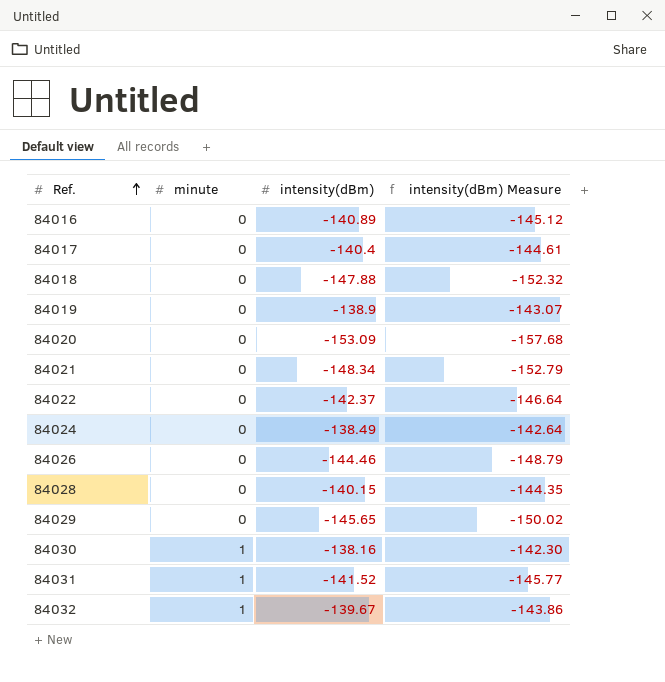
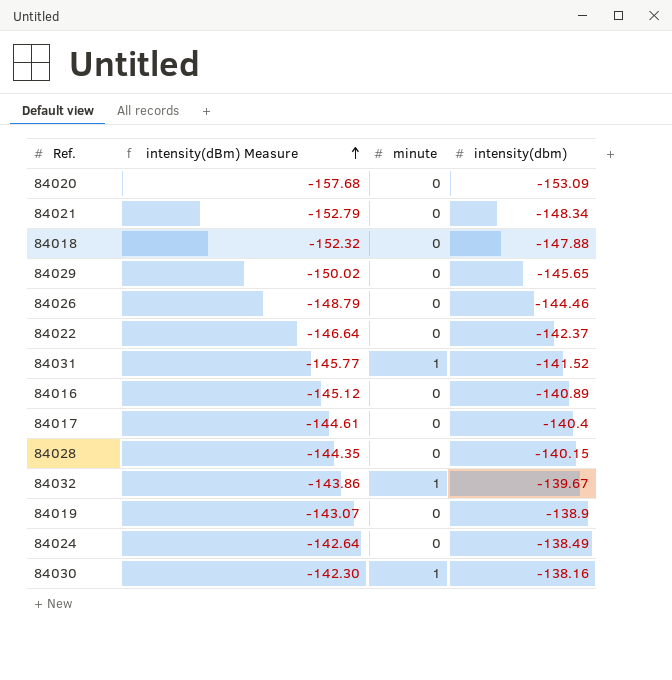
row order: Ref. ascending -> intensity(dBm) Measure ascending
column intensity(dBm) Measure | position: 4 -> 2
column name: intensity(dBm) -> intensity(dbm)

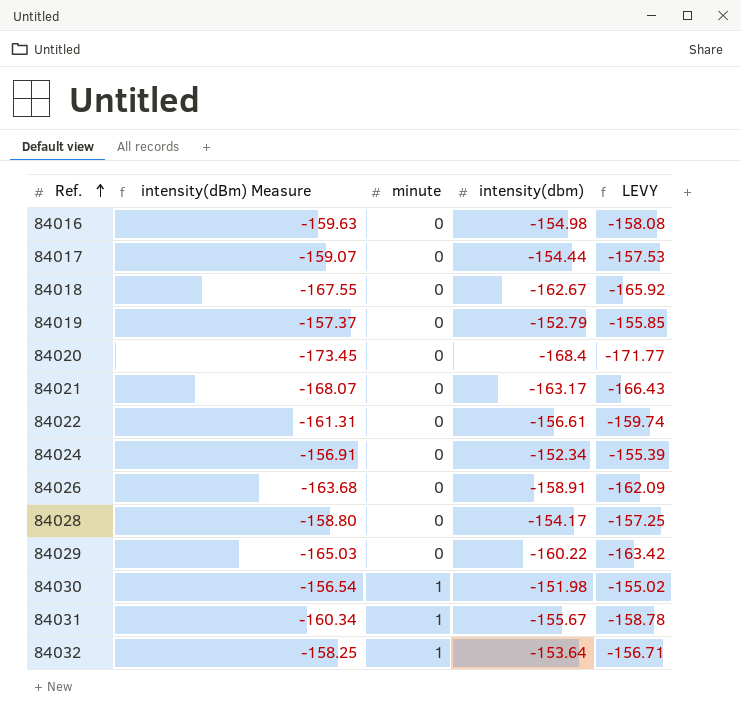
row order: intensity(dBm) Measure ascending -> Ref. ascending
column LEVY | formula: none -> [intensity(dbm)] * 1.02
84016 | intensity(dBm) Measure: -145.12 -> -159.63
84016 | intensity(dbm): -140.89 -> -154.98
84017 | intensity(dBm) Measure: -144.61 -> -159.07
84017 | intensity(dbm): -140.4 -> -154.44
84018 | intensity(dBm) Measure: -152.32 -> -167.55
84018 | intensity(dbm): -147.88 -> -162.67
84019 | intensity(dBm) Measure: -143.07 -> -157.37
84019 | intensity(dbm): -138.9 -> -152.79
84020 | intensity(dBm) Measure: -157.68 -> -173.45
84020 | intensity(dbm): -153.09 -> -168.4
84021 | intensity(dBm) Measure: -152.79 -> -168.07
84021 | intensity(dbm): -148.34 -> -163.17
84022 | intensity(dBm) Measure: -146.64 -> -161.31
84022 | intensity(dbm): -142.37 -> -156.61
84024 | intensity(dBm) Measure: -142.64 -> -156.91
84024 | intensity(dbm): -138.49 -> -152.34
84026 | intensity(dBm) Measure: -148.79 -> -163.68
84026 | intensity(dbm): -144.46 -> -158.91
84028 | intensity(dBm) Measure: -144.35 -> -158.80
84028 | intensity(dbm): -140.15 -> -154.17
84029 | intensity(dBm) Measure: -150.02 -> -165.03
84029 | intensity(dbm): -145.65 -> -160.22
84030 | intensity(dBm) Measure: -142.30 -> -156.54
84030 | intensity(dbm): -138.16 -> -151.98
84031 | intensity(dBm) Measure: -145.77 -> -160.34
84031 | intensity(dbm): -141.52 -> -155.67
84032 | intensity(dBm) Measure: -143.86 -> -158.25
84032 | intensity(dbm): -139.67 -> -153.64

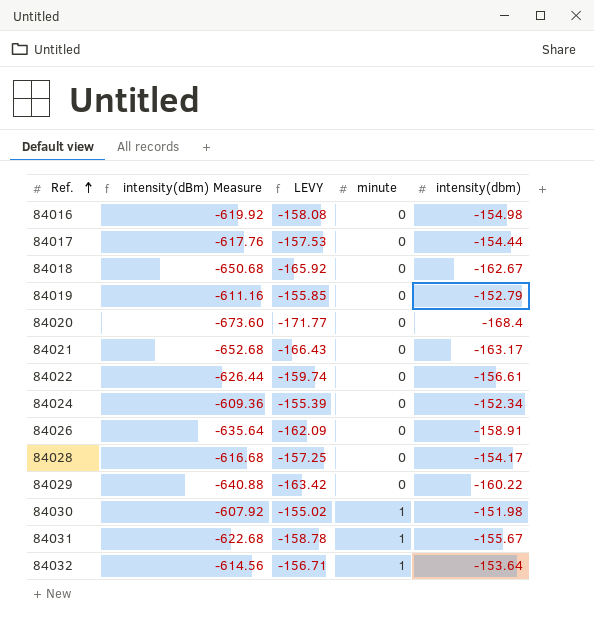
column intensity(dBm) Measure | formula: [intensity(dbm)] * 1.03 -> [intensity(dbm)] * 4
column LEVY | position: 5 -> 3

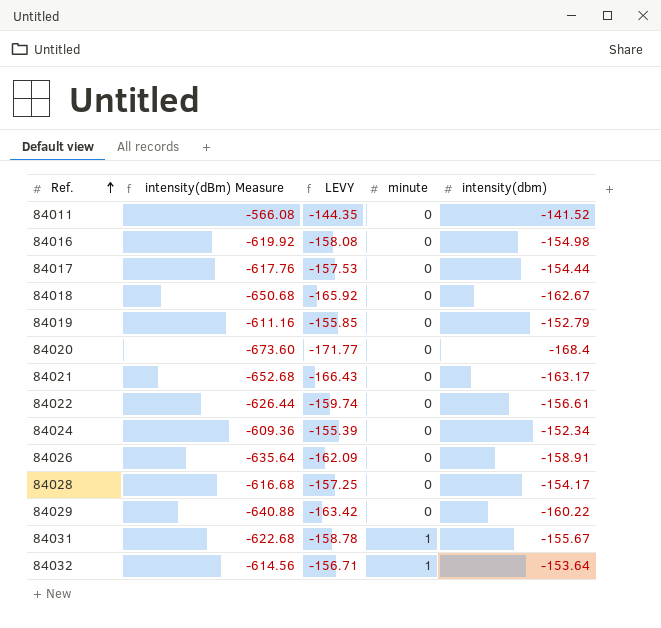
row 84030: -607.92 | -155.02 | 1 | -151.98 -> none
row 84011: none -> -566.08 | -144.35 | 0 | -141.52

